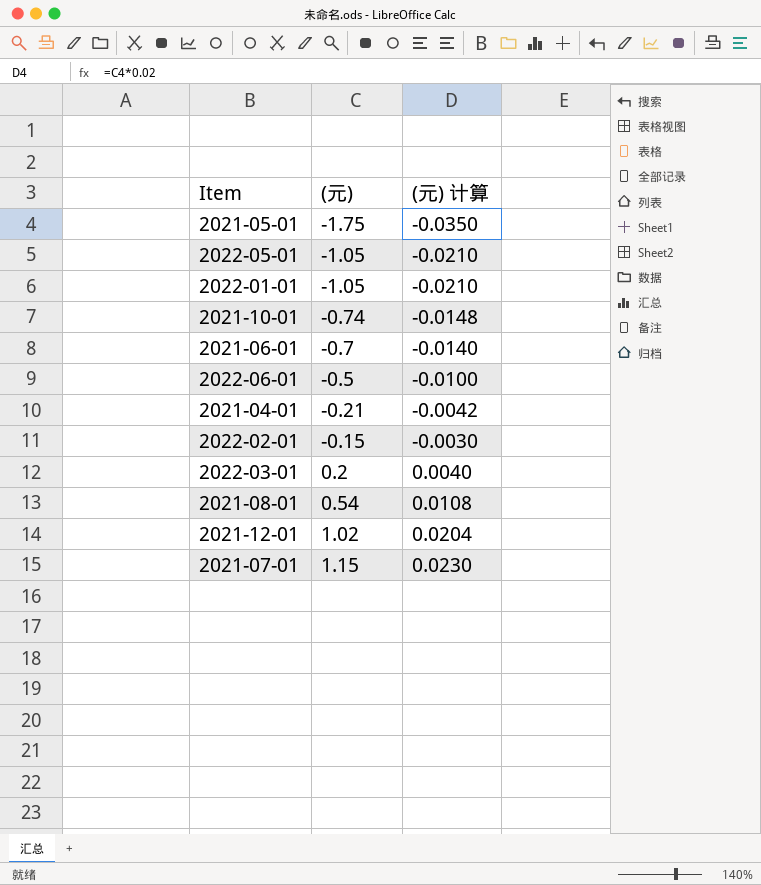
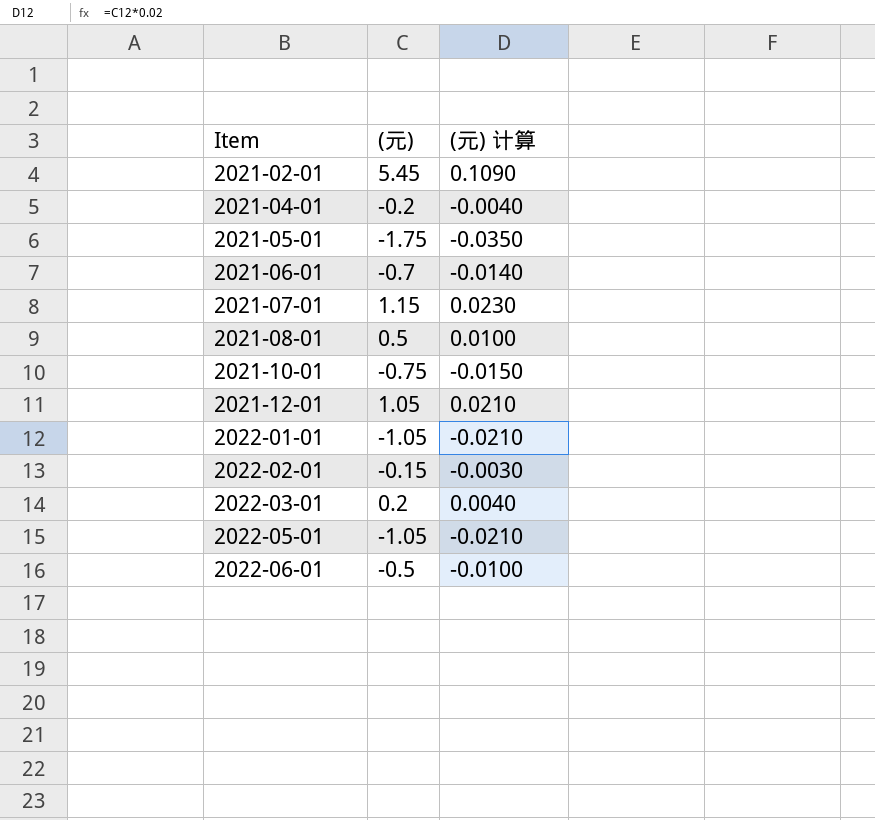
row order: (元) ascending -> Item ascending
row 2021-02-01: none -> 5.45 | 0.1090
2021-04-01 | (元): -0.21 -> -0.2
2021-04-01 | (元) 计算: -0.0042 -> -0.0040
2021-08-01 | (元): 0.54 -> 0.5
2021-08-01 | (元) 计算: 0.0108 -> 0.0100
2021-10-01 | (元): -0.74 -> -0.75
2021-10-01 | (元) 计算: -0.0148 -> -0.0150
2021-12-01 | (元): 1.02 -> 1.05
2021-12-01 | (元) 计算: 0.0204 -> 0.0210

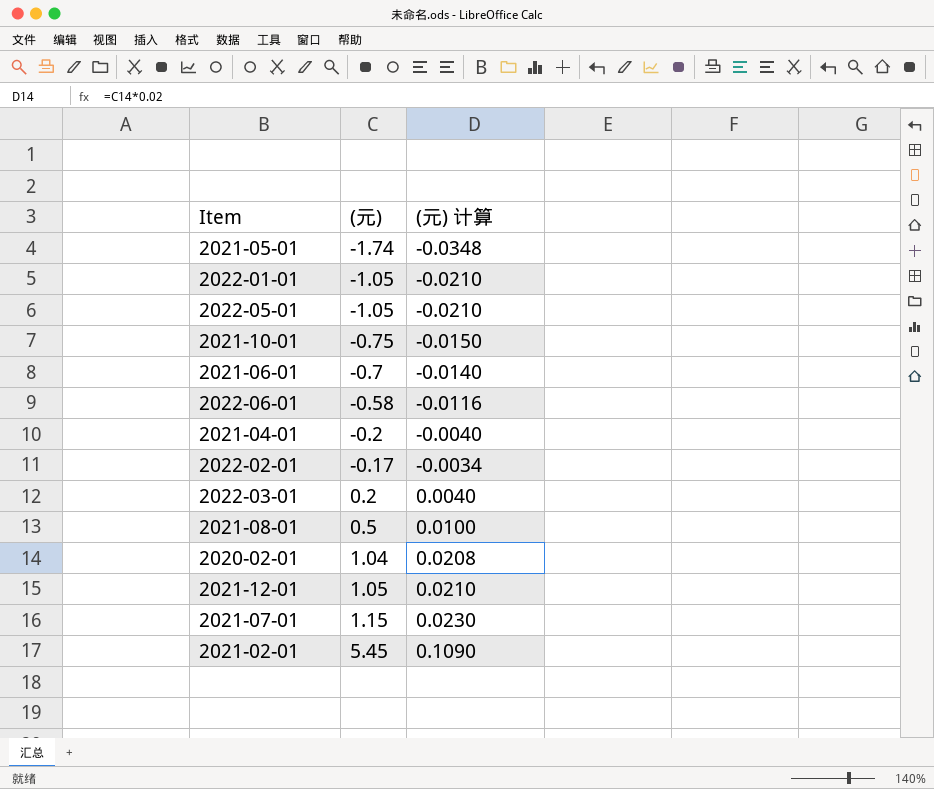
row order: Item ascending -> (元) ascending
2021-05-01 | (元): -1.75 -> -1.74
2021-05-01 | (元) 计算: -0.0350 -> -0.0348
2022-06-01 | (元): -0.5 -> -0.58
2022-06-01 | (元) 计算: -0.0100 -> -0.0116
2022-02-01 | (元): -0.15 -> -0.17
2022-02-01 | (元) 计算: -0.0030 -> -0.0034
row 2020-02-01: none -> 1.04 | 0.0208

